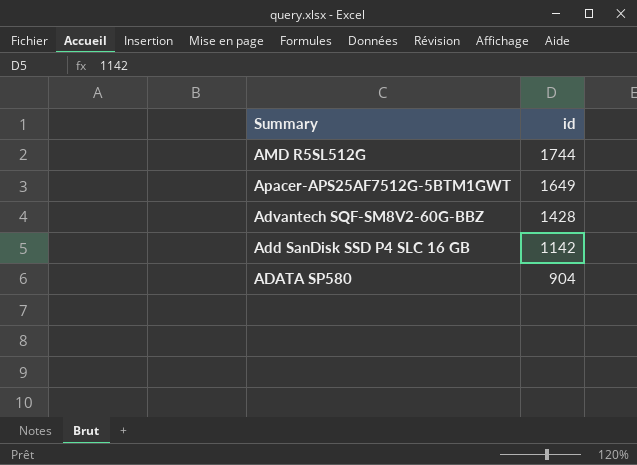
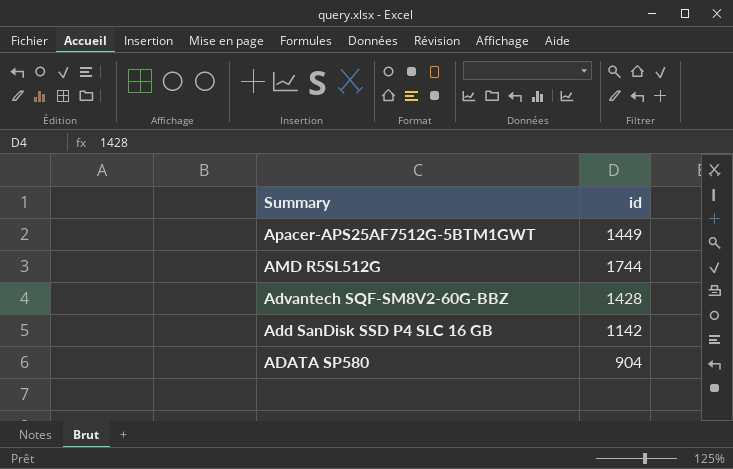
row order: id descending -> Summary descending
Apacer-APS25AF7512G-5BTM1GWT | id: 1649 -> 1449

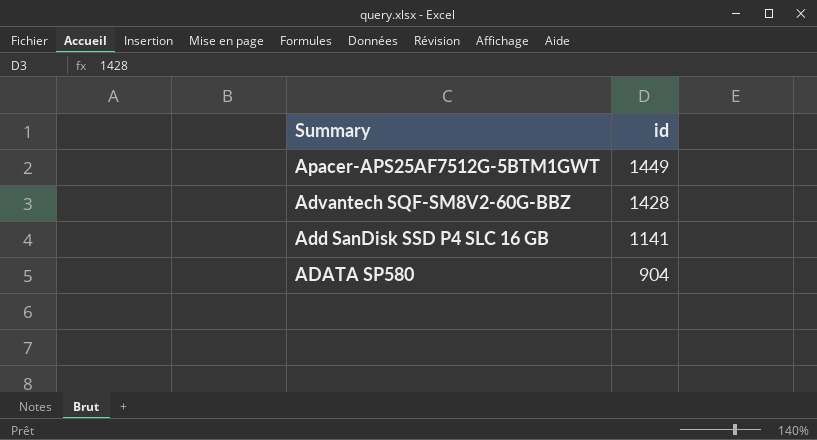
row AMD R5SL512G: 1744 -> none
Add SanDisk SSD P4 SLC 16 GB | id: 1142 -> 1141

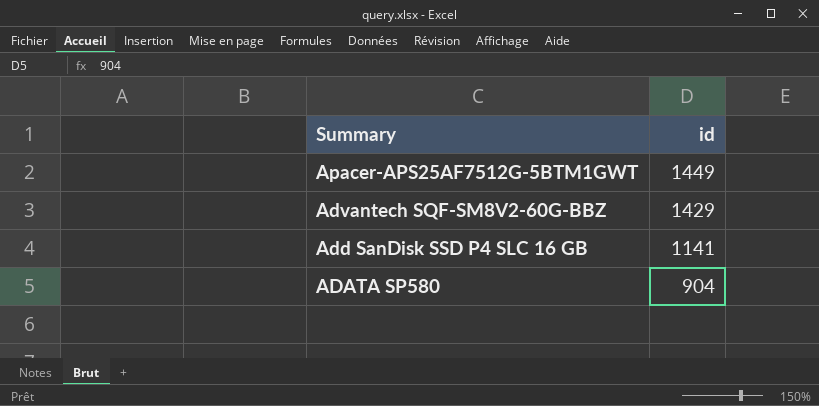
Advantech SQF-SM8V2-60G-BBZ | id: 1428 -> 1429

